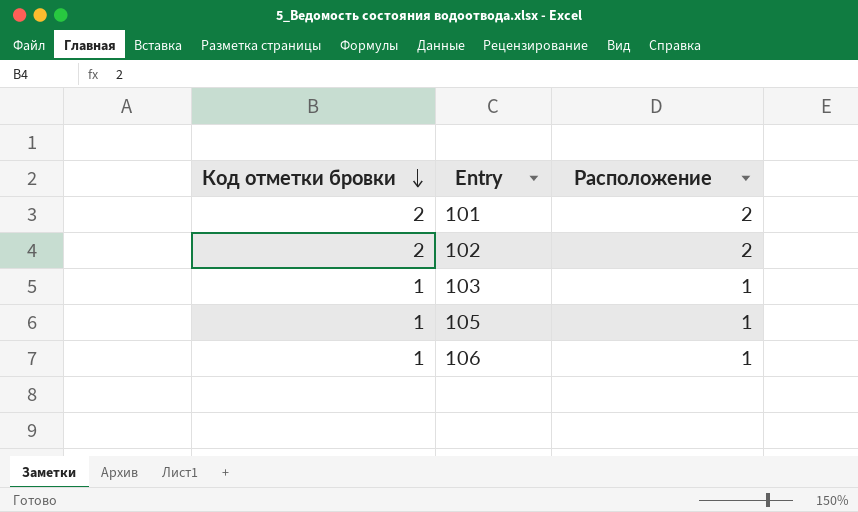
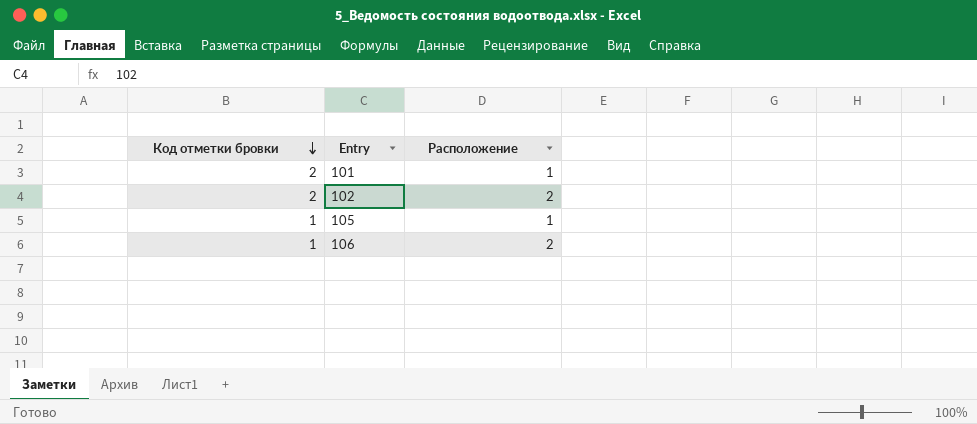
row 103: 1 | 1 -> none
101 | Расположение: 2 -> 1
106 | Расположение: 1 -> 2

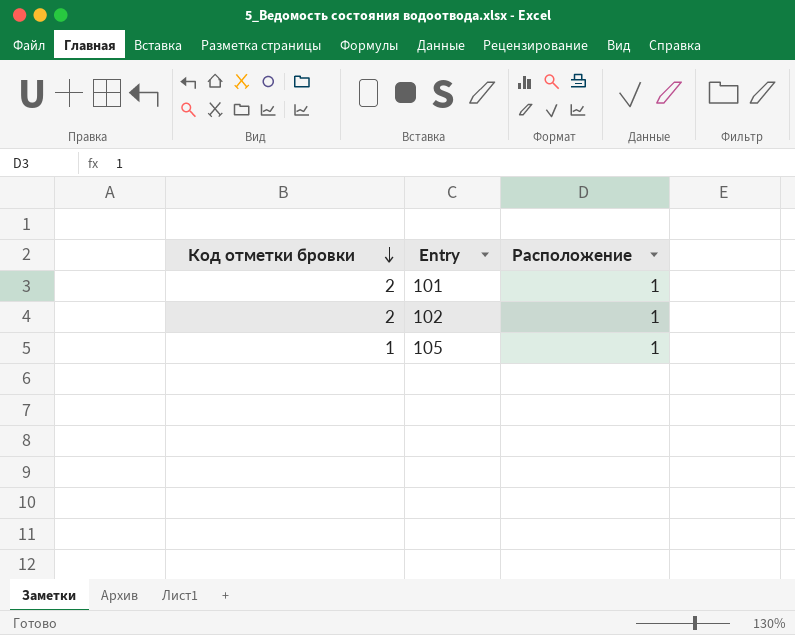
row 106: 1 | 2 -> none
102 | Расположение: 2 -> 1

